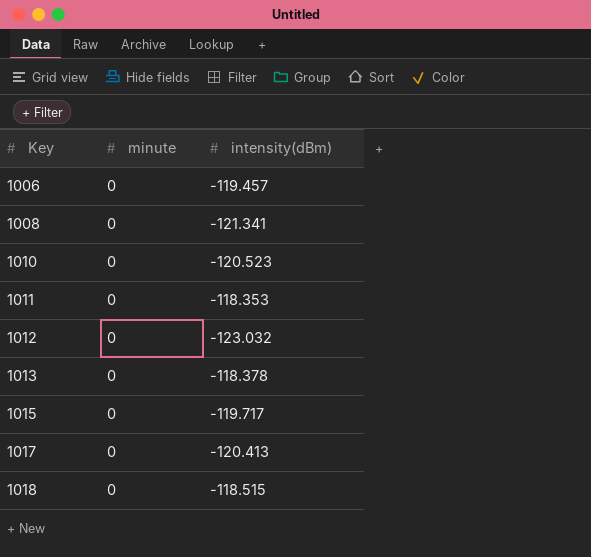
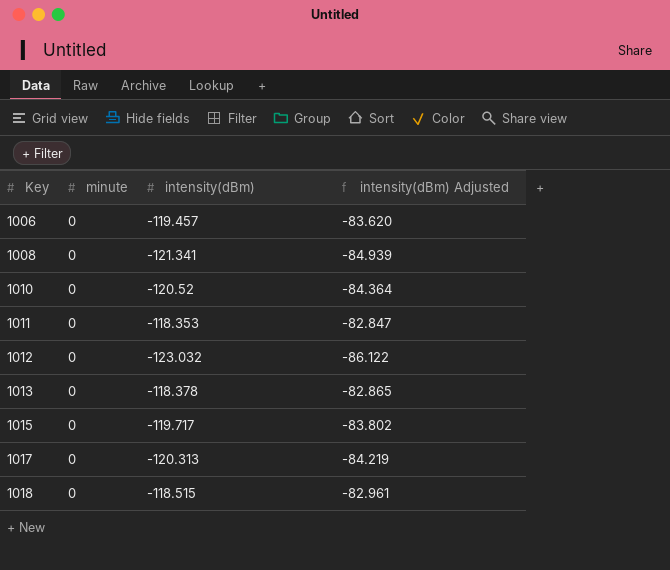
column intensity(dBm) Adjusted | formula: none -> [intensity(dBm)] * 0.7
1010 | intensity(dBm): -120.523 -> -120.52
1017 | intensity(dBm): -120.413 -> -120.313

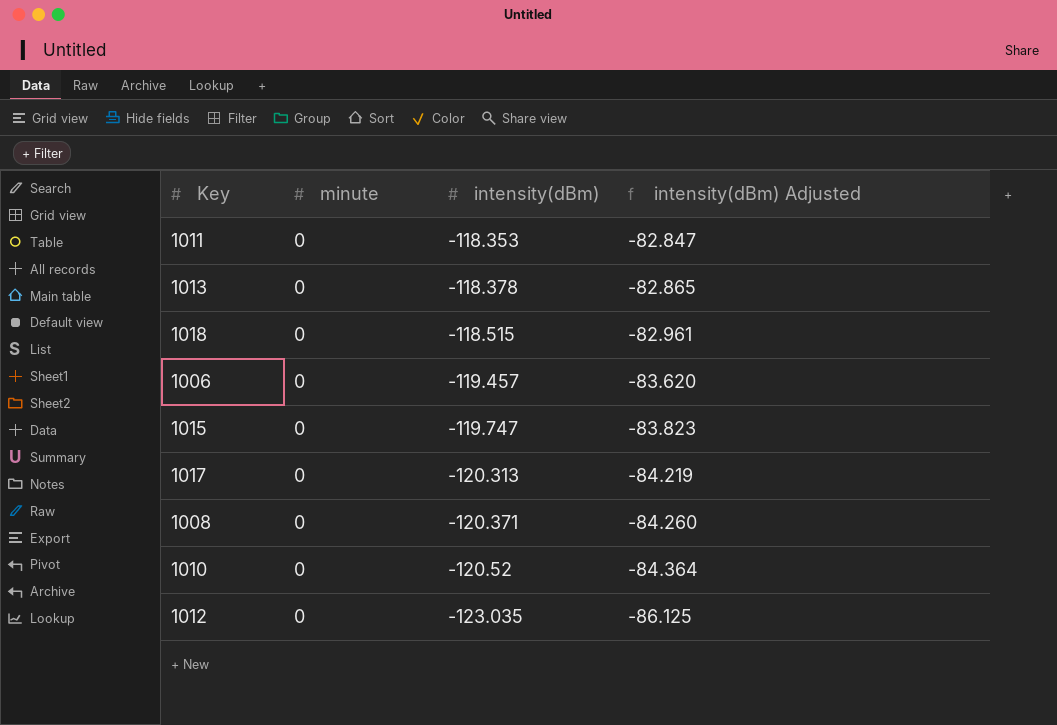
row order: Key ascending -> intensity(dBm) descending
1015 | intensity(dBm): -119.717 -> -119.747
1015 | intensity(dBm) Adjusted: -83.802 -> -83.823
1008 | intensity(dBm): -121.341 -> -120.371
1008 | intensity(dBm) Adjusted: -84.939 -> -84.260
1012 | intensity(dBm): -123.032 -> -123.035
1012 | intensity(dBm) Adjusted: -86.122 -> -86.125

